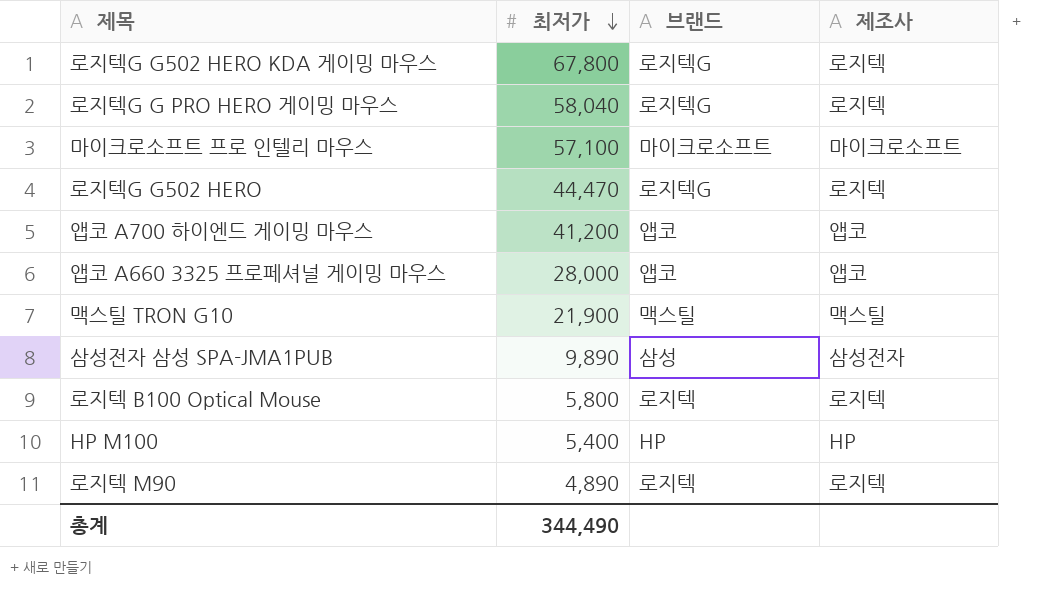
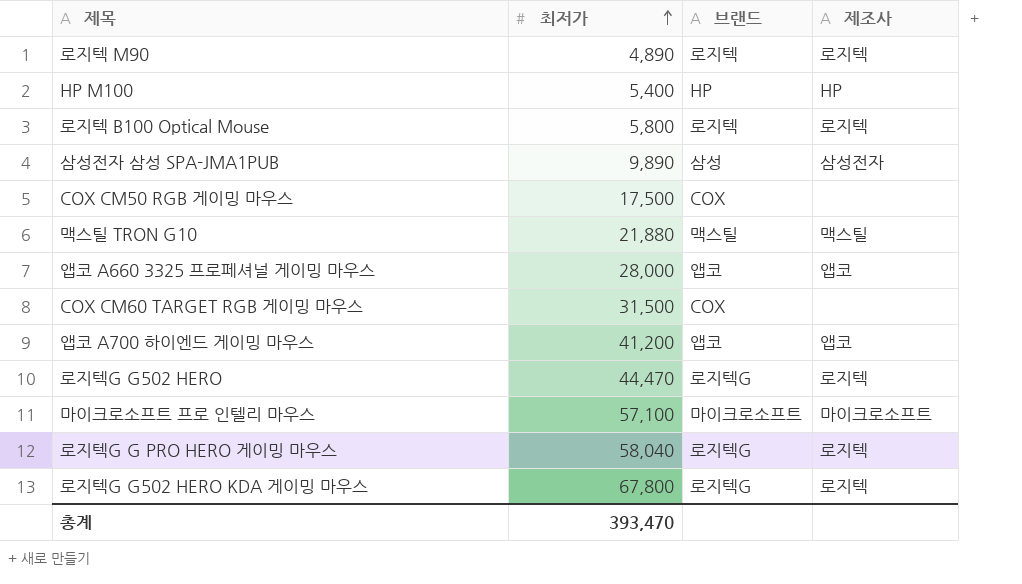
row order: 최저가 descending -> 최저가 ascending
row COX CM50 RGB 게이밍 마우스: none -> 17,500 | COX | none
맥스틸 TRON G10 | 최저가: 21,900 -> 21,880
row COX CM60 TARGET RGB 게이밍 마우스: none -> 31,500 | COX | none
총계 | 최저가: 344,490 -> 393,470

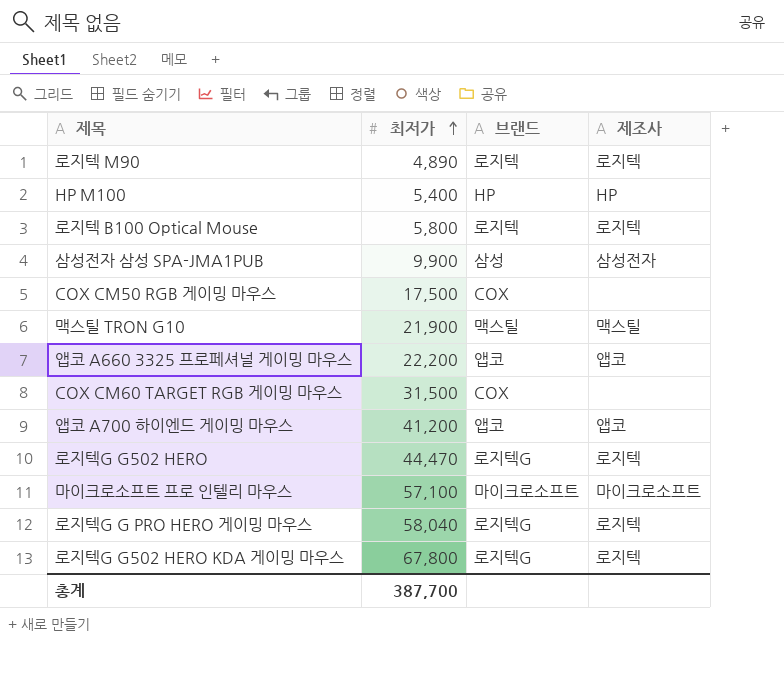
삼성전자 삼성 SPA-JMA1PUB | 최저가: 9,890 -> 9,900
맥스틸 TRON G10 | 최저가: 21,880 -> 21,900
앱코 A660 3325 프로페셔널 게이밍 마우스 | 최저가: 28,000 -> 22,200
총계 | 최저가: 393,470 -> 387,700

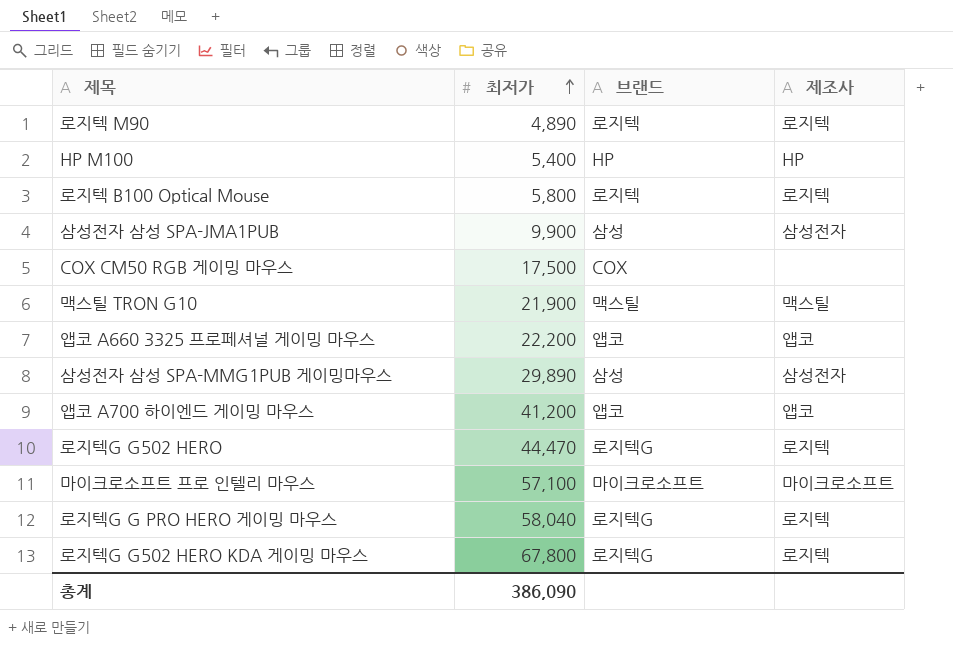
row COX CM60 TARGET RGB 게이밍 마우스: 31,500 | COX | none -> none
row 삼성전자 삼성 SPA-MMG1PUB 게이밍마우스: none -> 29,890 | 삼성 | 삼성전자
총계 | 최저가: 387,700 -> 386,090

